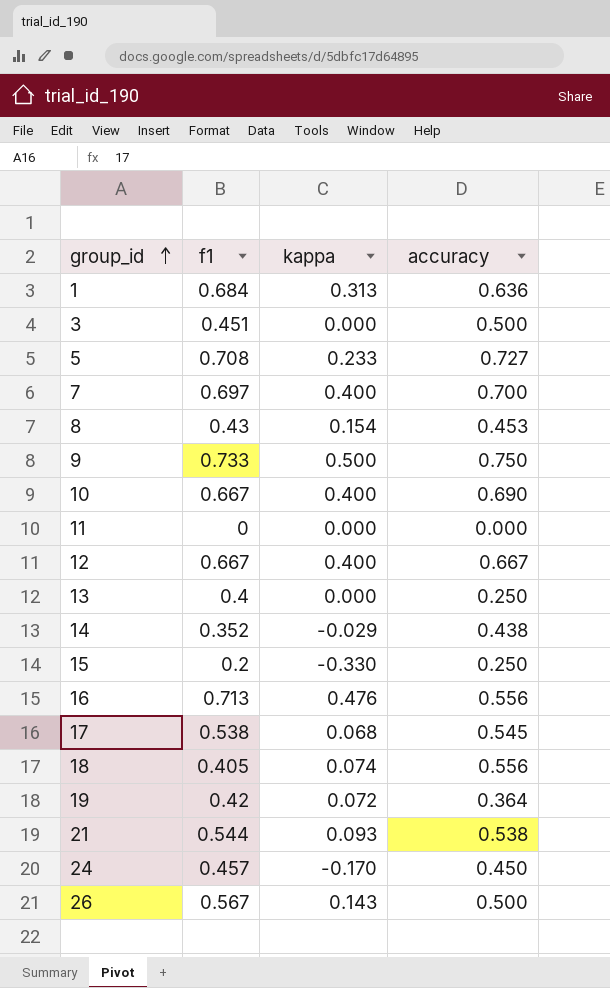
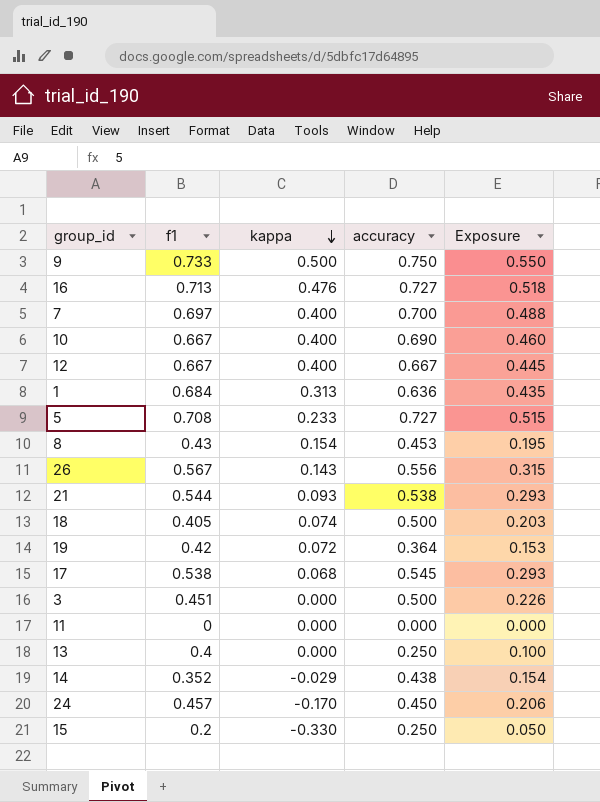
row order: group_id ascending -> kappa descending
column Exposure | formula: none -> [f1] * [accuracy]
16 | accuracy: 0.556 -> 0.727
26 | accuracy: 0.500 -> 0.556
18 | accuracy: 0.556 -> 0.500

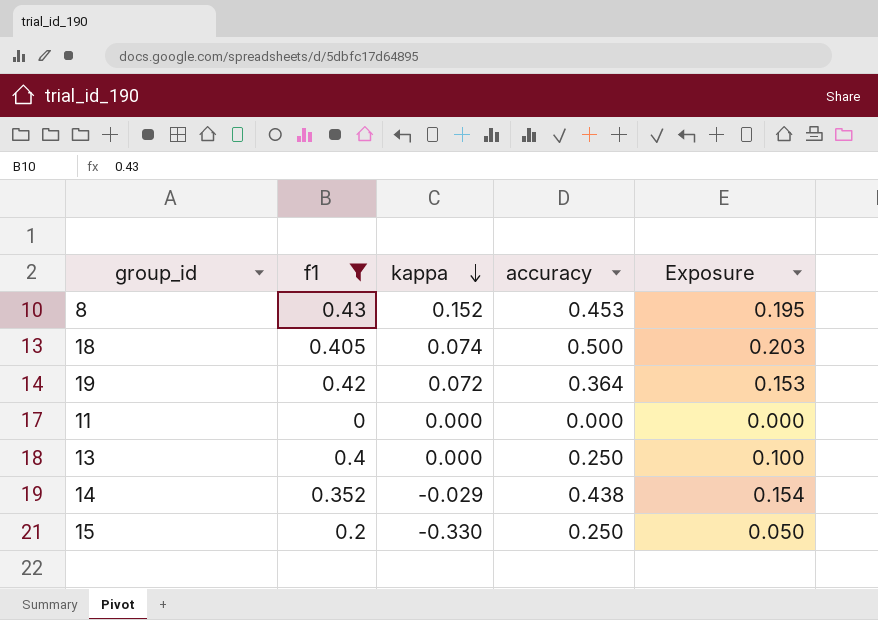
filter: none -> f1 <= 0.43
8 | kappa: 0.154 -> 0.152

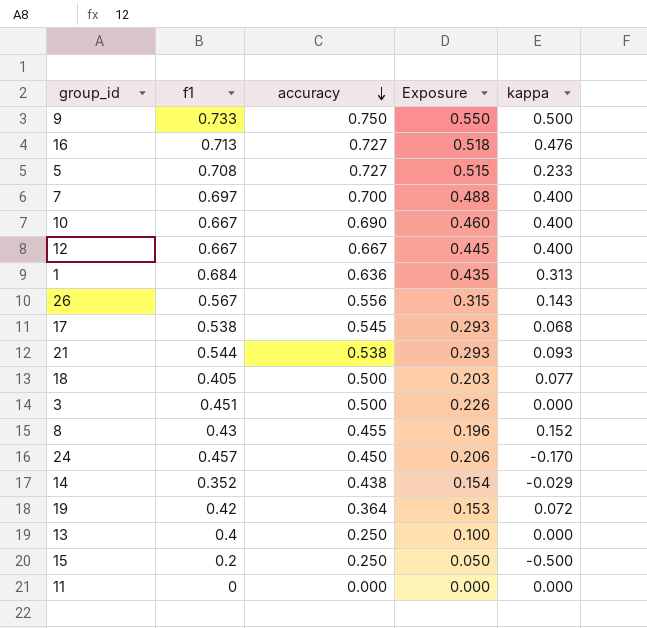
filter: f1 <= 0.43 -> none
row order: kappa descending -> accuracy descending
column kappa | position: 3 -> 5
18 | kappa: 0.074 -> 0.077
8 | accuracy: 0.453 -> 0.455
8 | Exposure: 0.195 -> 0.196
15 | kappa: -0.330 -> -0.500

